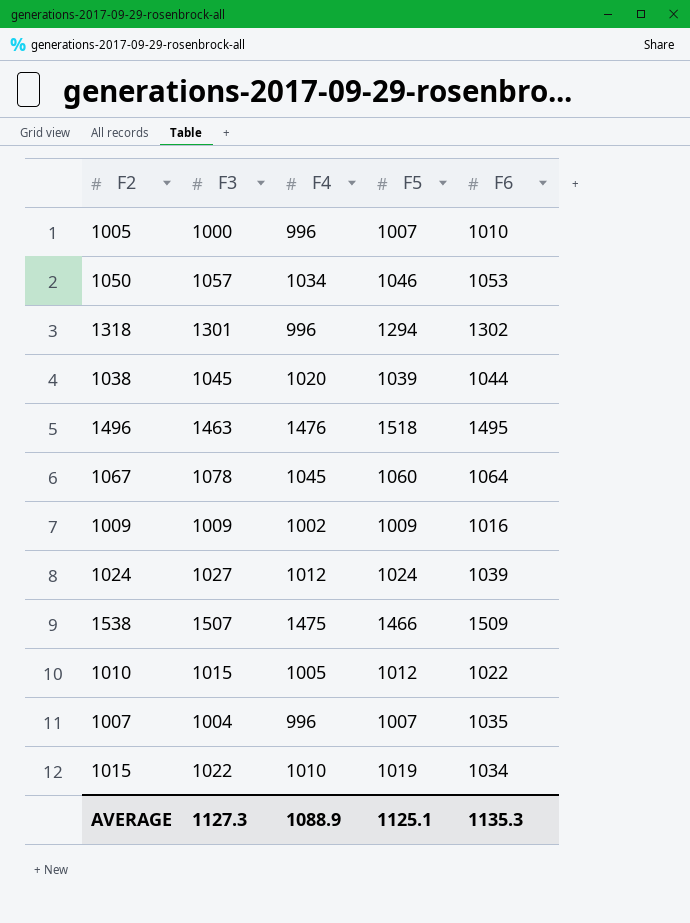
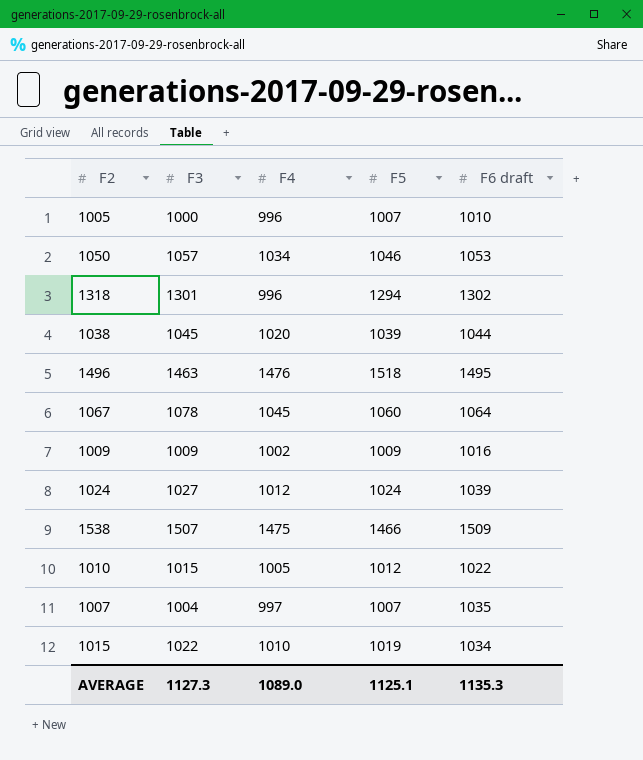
column name: F6 -> F6 draft
1007 | F4: 996 -> 997
AVERAGE | F4: 1088.9 -> 1089.0

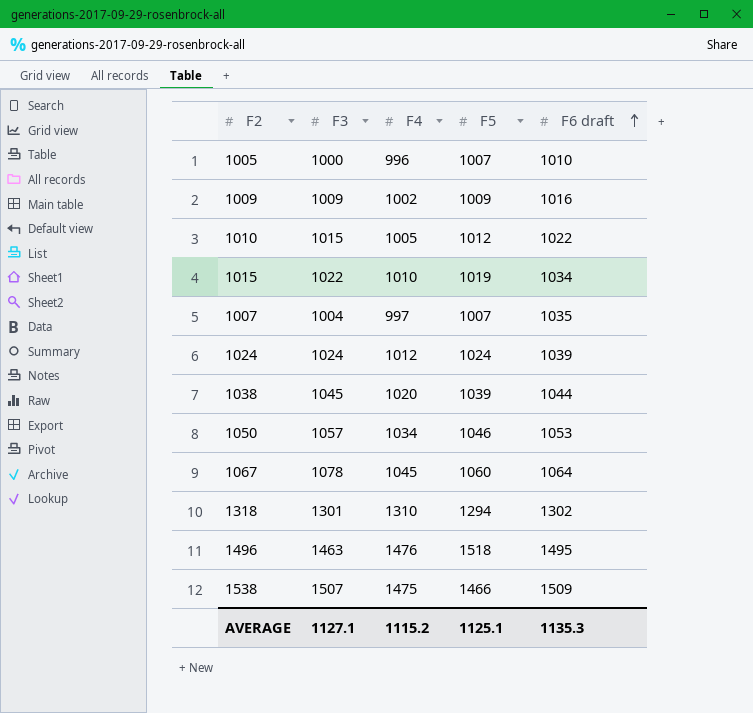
row order: none -> F6 draft ascending
1024 | F3: 1027 -> 1024
1318 | F4: 996 -> 1310
AVERAGE | F3: 1127.3 -> 1127.1
AVERAGE | F4: 1089.0 -> 1115.2

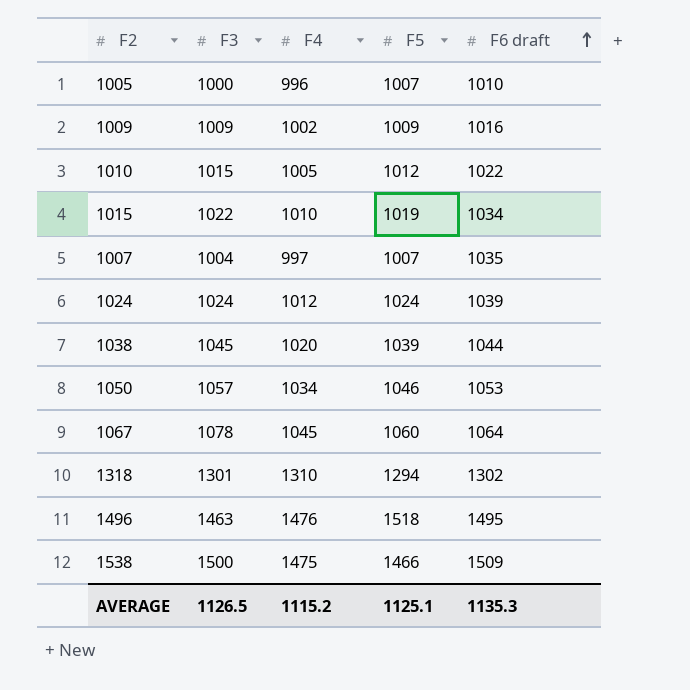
1538 | F3: 1507 -> 1500
AVERAGE | F3: 1127.1 -> 1126.5

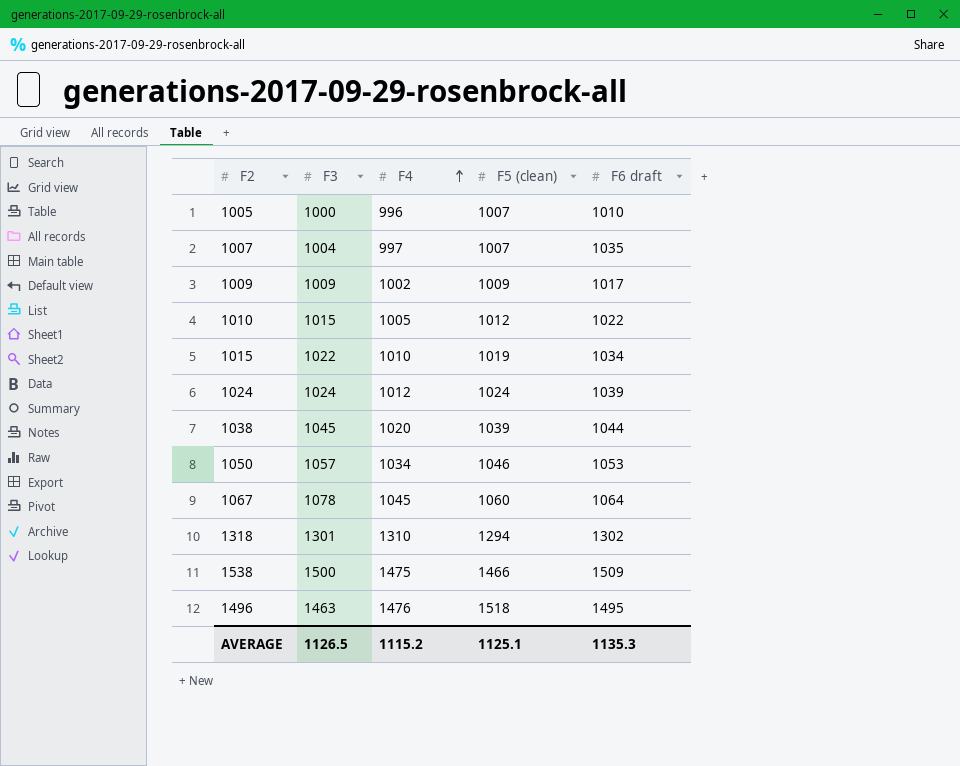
row order: F6 draft ascending -> F4 ascending
column name: F5 -> F5 (clean)
1009 | F6 draft: 1016 -> 1017

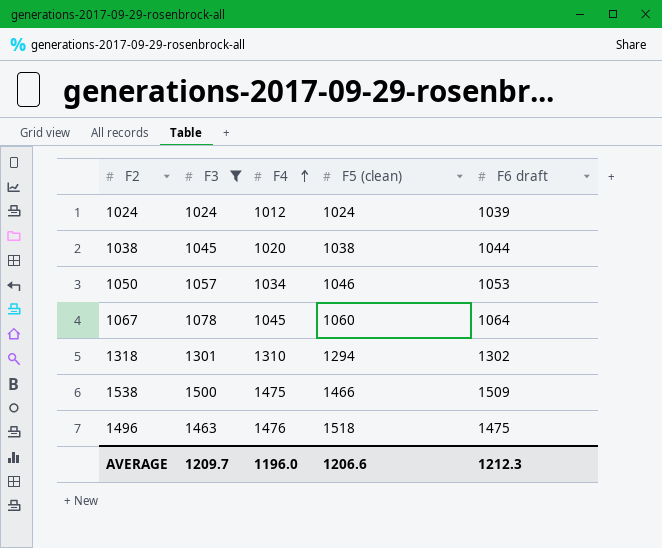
filter: none -> F3 >= 1024
1038 | F5 (clean): 1039 -> 1038
1496 | F6 draft: 1495 -> 1475
AVERAGE | F3: 1126.5 -> 1209.7
AVERAGE | F4: 1115.2 -> 1196.0
AVERAGE | F5 (clean): 1125.1 -> 1206.6
AVERAGE | F6 draft: 1135.3 -> 1212.3

